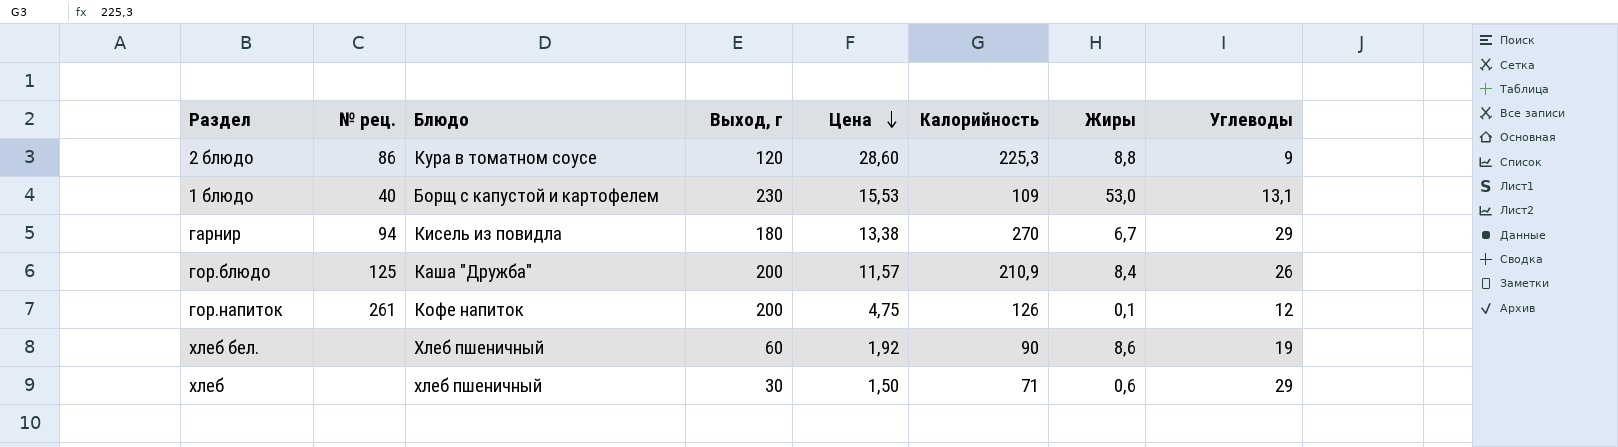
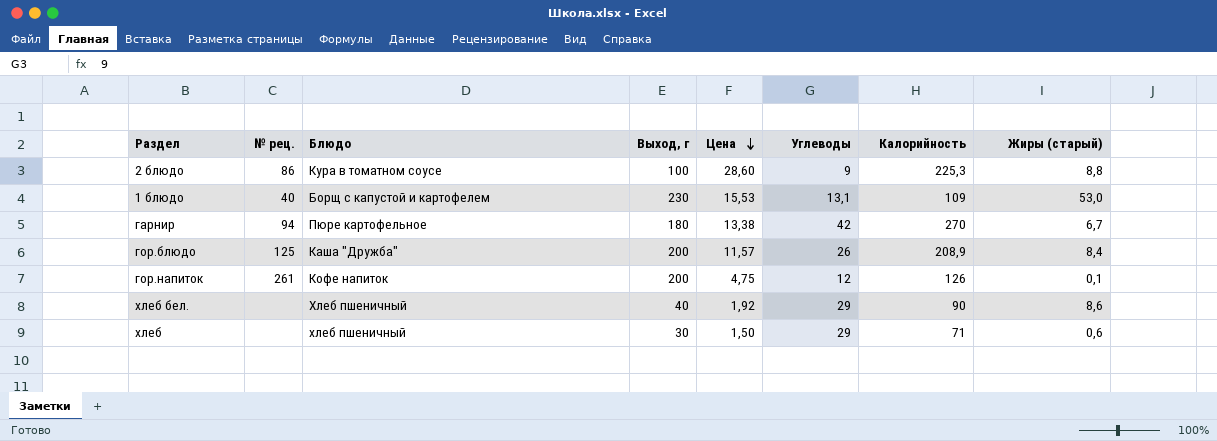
column Углеводы | position: 8 -> 6
column name: Жиры -> Жиры (старый)
2 блюдо | Выход, г: 120 -> 100
гарнир | Блюдо: Кисель из повидла -> Пюре картофельное
гарнир | Углеводы: 29 -> 42
гор.блюдо | Калорийность: 210,9 -> 208,9
хлеб бел. | Выход, г: 60 -> 40
хлеб бел. | Углеводы: 19 -> 29

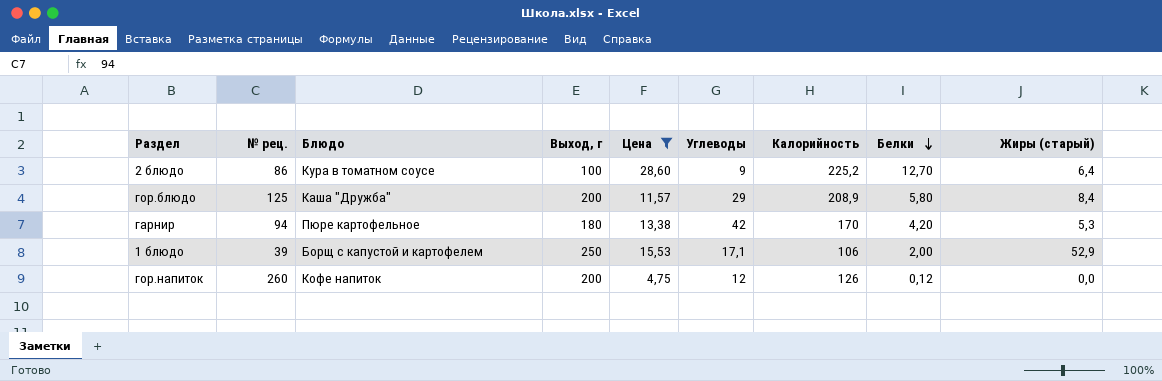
filter: none -> Цена >= 4,75
row order: Цена descending -> Белки descending
column Белки | position: none -> 8
2 блюдо | Калорийность: 225,3 -> 225,2
2 блюдо | Жиры (старый): 8,8 -> 6,4
гор.блюдо | Углеводы: 26 -> 29
гарнир | Калорийность: 270 -> 170
гарнир | Жиры (старый): 6,7 -> 5,3
1 блюдо | № рец.: 40 -> 39
1 блюдо | Выход, г: 230 -> 250
1 блюдо | Углеводы: 13,1 -> 17,1
1 блюдо | Калорийность: 109 -> 106
1 блюдо | Жиры (старый): 53,0 -> 52,9
гор.напиток | № рец.: 261 -> 260
гор.напиток | Жиры (старый): 0,1 -> 0,0

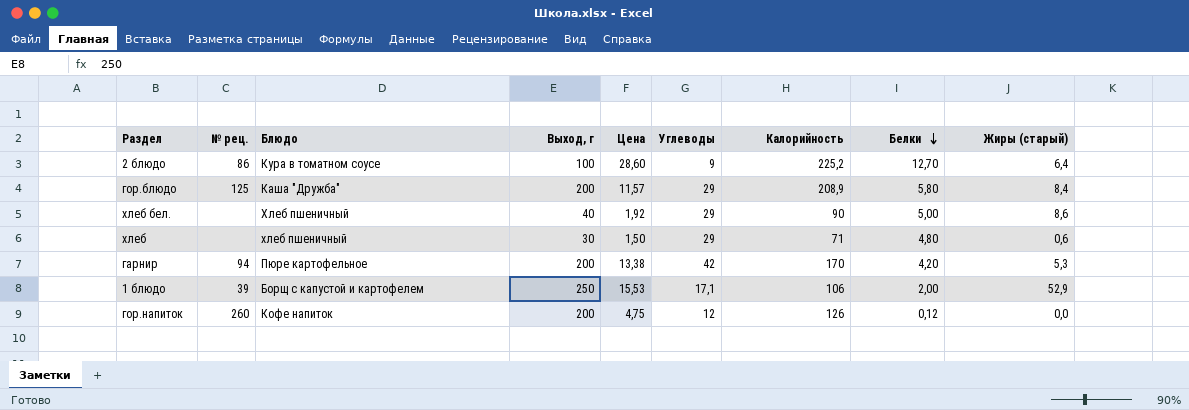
filter: Цена >= 4,75 -> none
гарнир | Выход, г: 180 -> 200

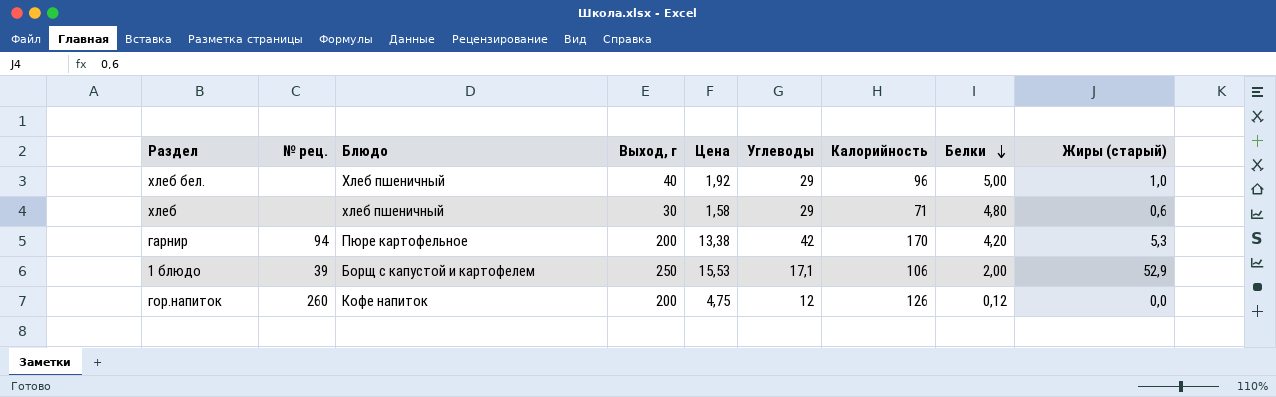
row 2 блюдо: 86 | Кура в томатном соусе | 100 | 28,60 | 9 | 225,2 | 12,70 | 6,4 -> none
row гор.блюдо: 125 | Каша "Дружба" | 200 | 11,57 | 29 | 208,9 | 5,80 | 8,4 -> none
хлеб бел. | Калорийность: 90 -> 96
хлеб бел. | Жиры (старый): 8,6 -> 1,0
хлеб | Цена: 1,50 -> 1,58

